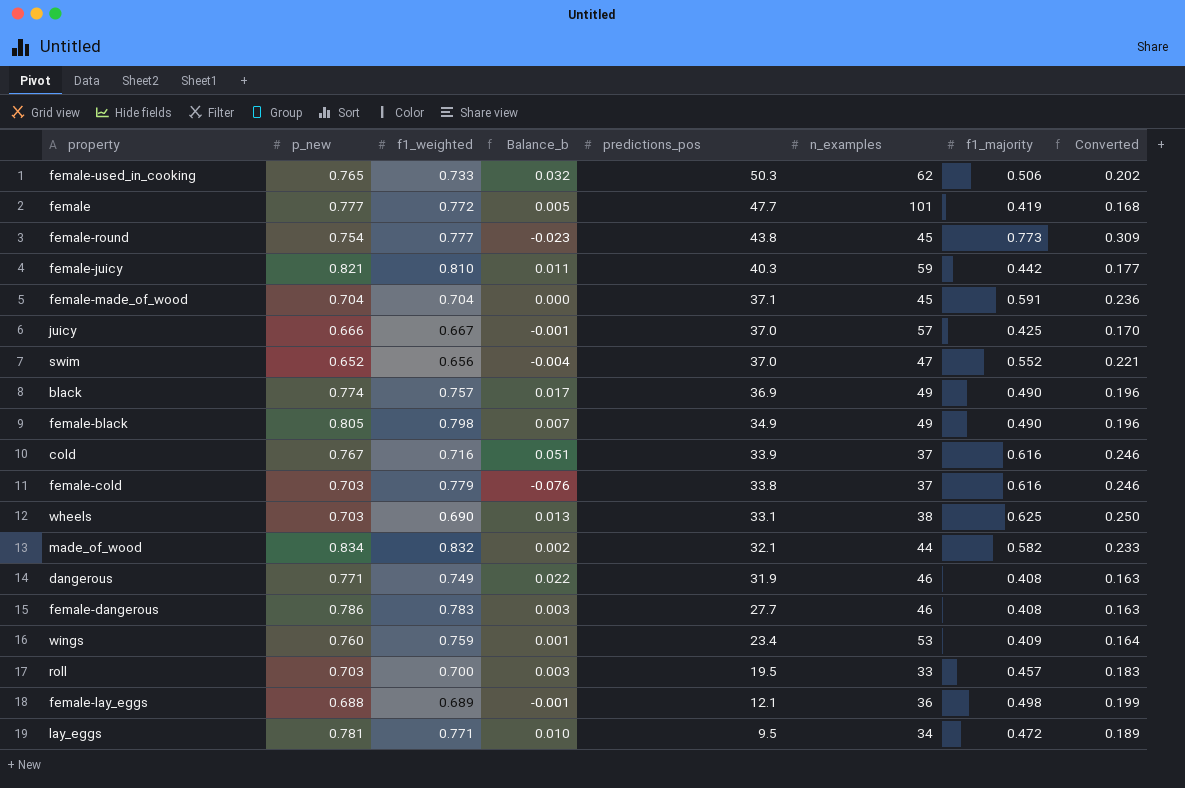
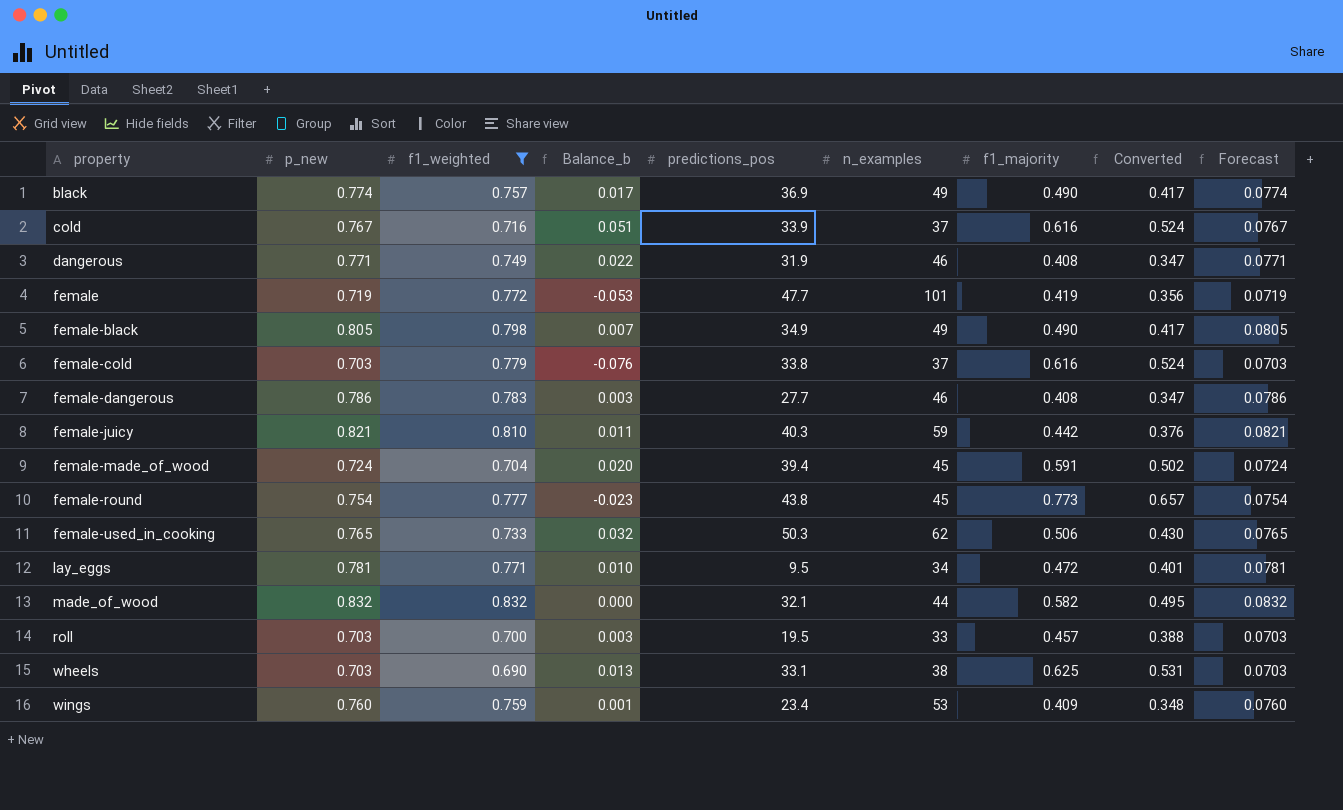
filter: none -> f1_weighted >= 0.690
row order: predictions_pos descending -> property ascending
column Converted | formula: [f1_majority] * 0.4 -> [f1_majority] * 0.85
column Forecast | formula: none -> [p_new] * 0.1
female | p_new: 0.777 -> 0.719
female | Balance_b: 0.005 -> -0.053
female-made_of_wood | p_new: 0.704 -> 0.724
female-made_of_wood | Balance_b: 0.000 -> 0.020
female-made_of_wood | predictions_pos: 37.1 -> 39.4
made_of_wood | p_new: 0.834 -> 0.832
made_of_wood | Balance_b: 0.002 -> 0.000

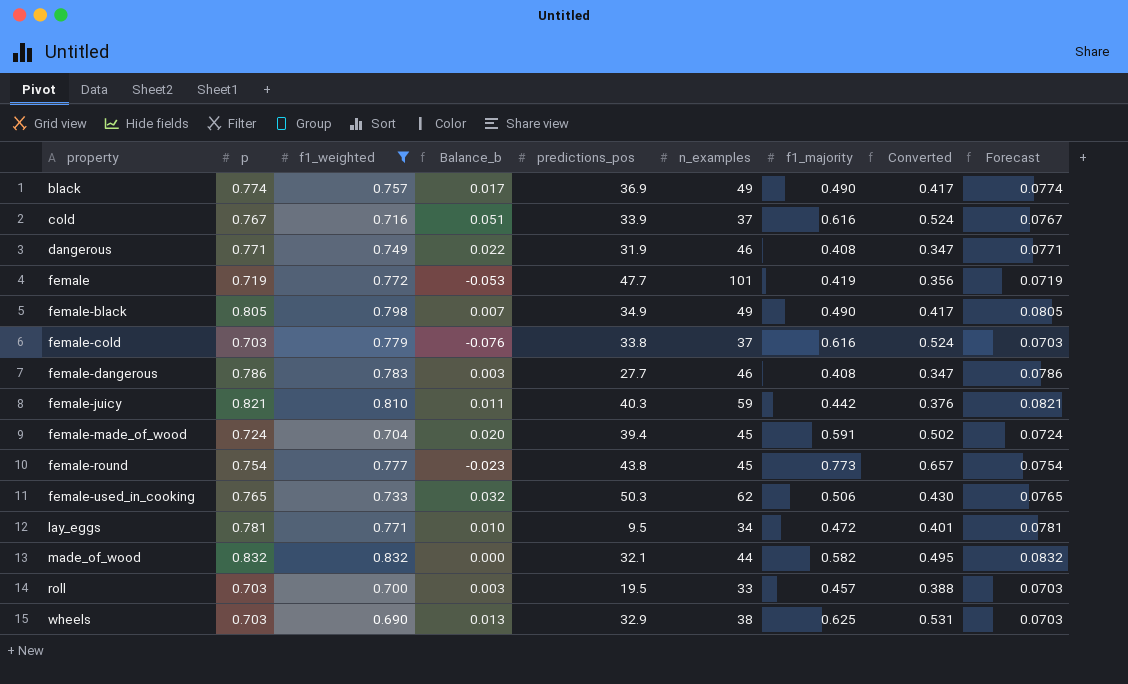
column name: p_new -> p
row wings: 0.760 | 0.759 | 0.001 | 23.4 | 53 | 0.409 | 0.348 | 0.0760 -> none
wheels | predictions_pos: 33.1 -> 32.9

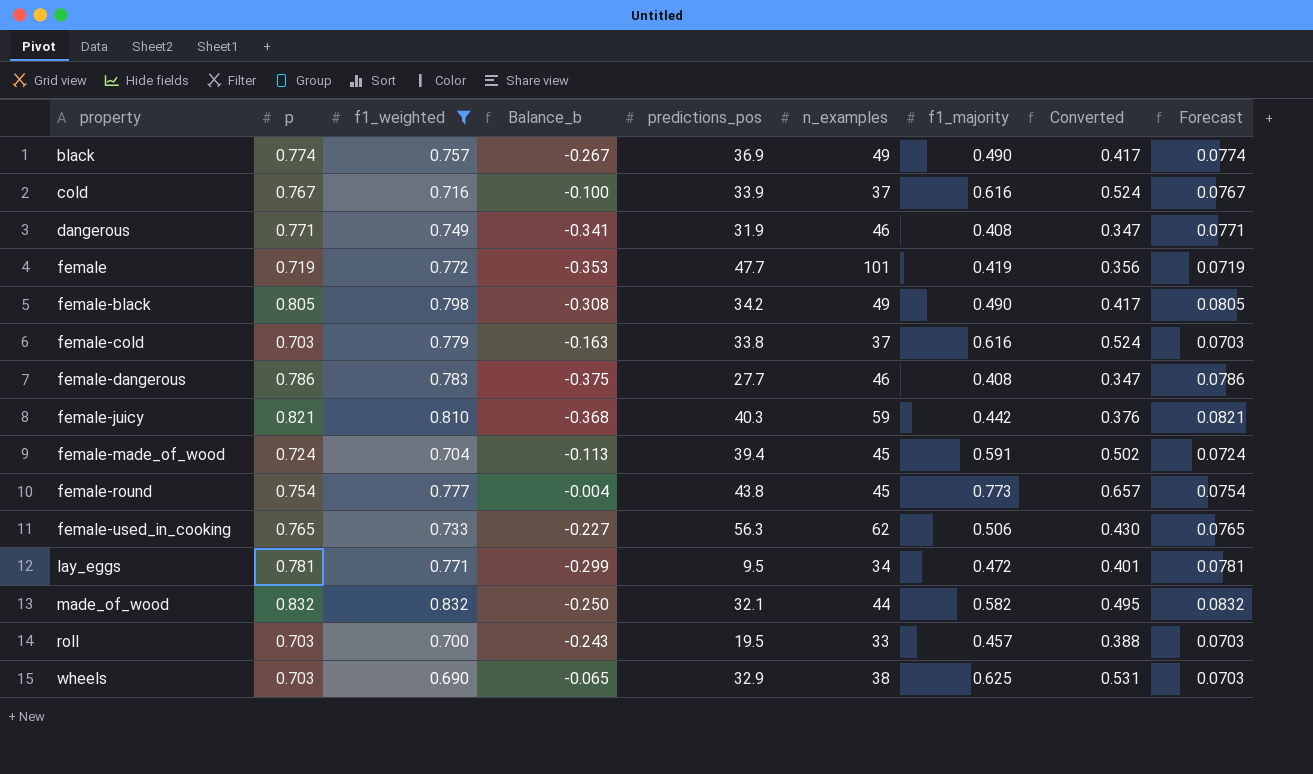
column Balance_b | formula: [p] - [f1_weighted] -> [f1_majority] - [f1_weighted]
female-black | predictions_pos: 34.9 -> 34.2
female-used_in_cooking | predictions_pos: 50.3 -> 56.3

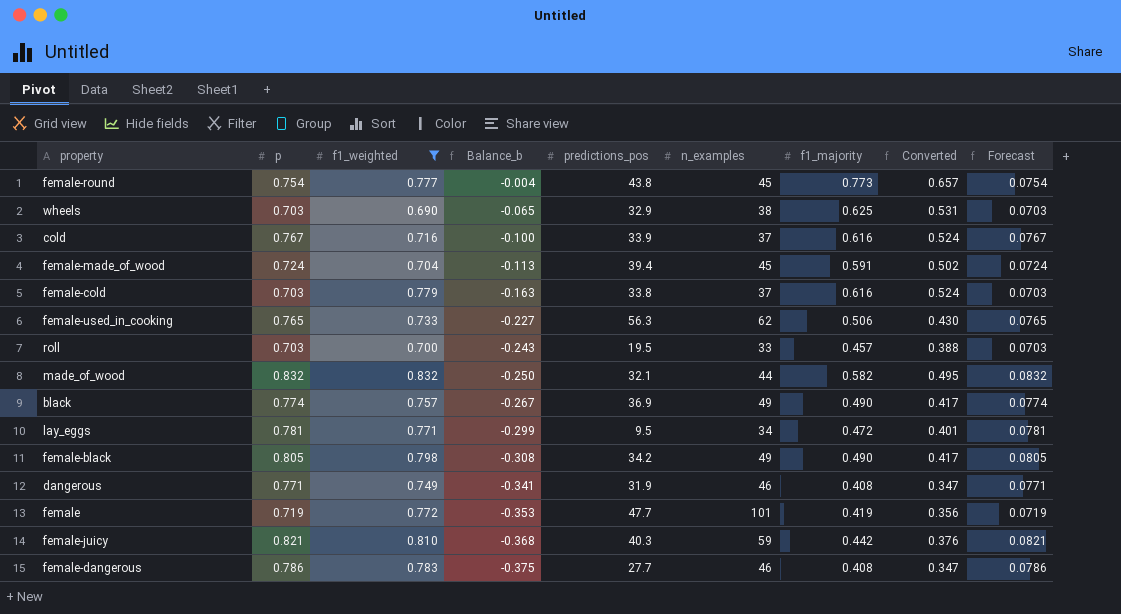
row order: property ascending -> Balance_b descending

